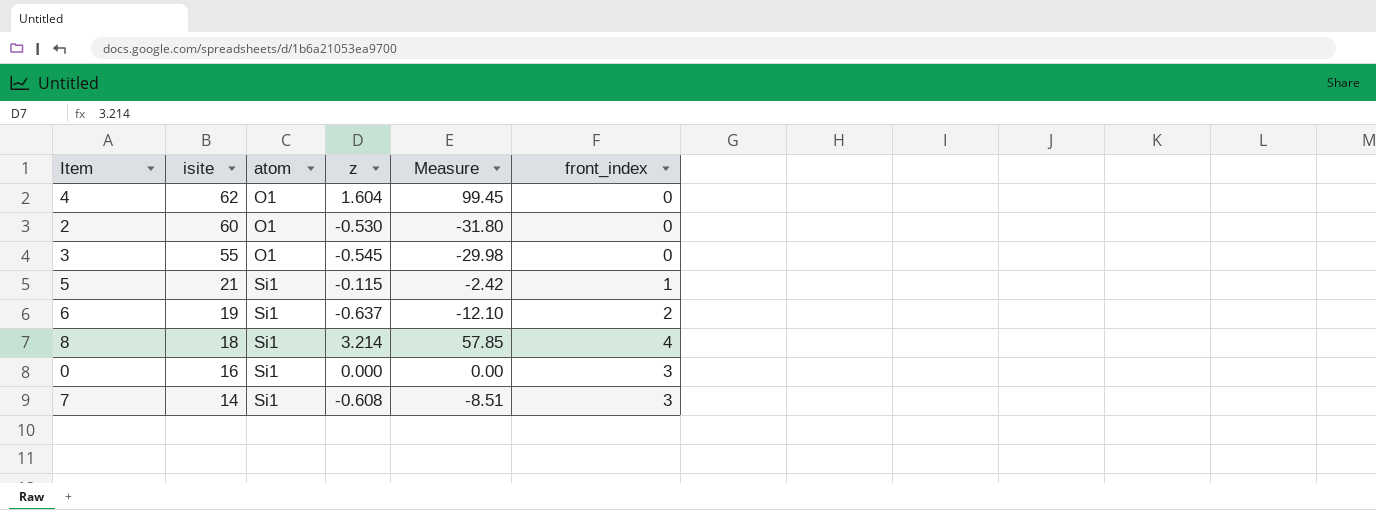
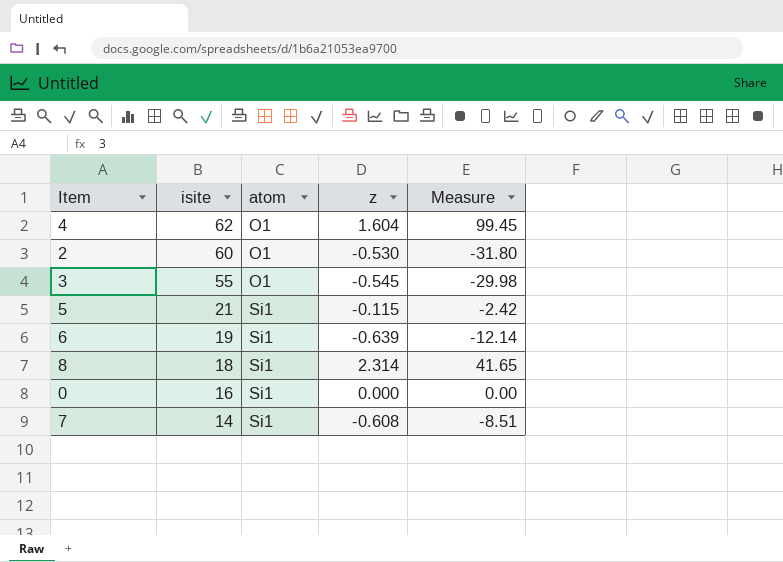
column front_index | position: 6 -> none
6 | z: -0.637 -> -0.639
6 | Measure: -12.10 -> -12.14
8 | z: 3.214 -> 2.314
8 | Measure: 57.85 -> 41.65

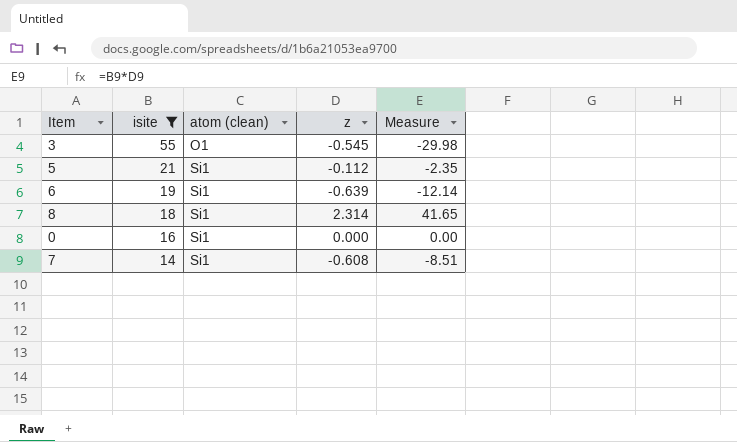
filter: none -> isite <= 55
column name: atom -> atom (clean)
5 | z: -0.115 -> -0.112
5 | Measure: -2.42 -> -2.35

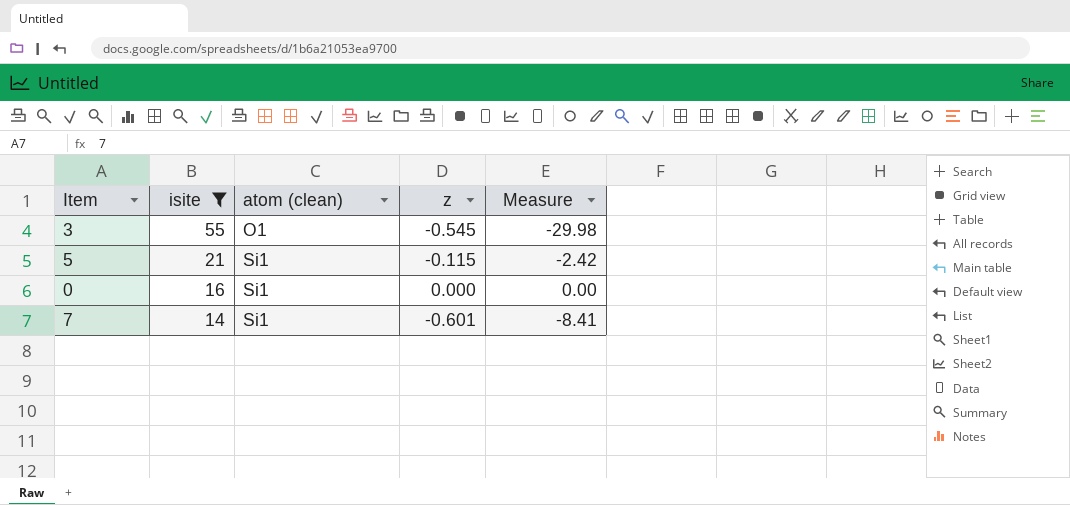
row 6: 19 | Si1 | -0.639 | -12.14 -> none
row 8: 18 | Si1 | 2.314 | 41.65 -> none
5 | z: -0.112 -> -0.115
5 | Measure: -2.35 -> -2.42
7 | z: -0.608 -> -0.601
7 | Measure: -8.51 -> -8.41

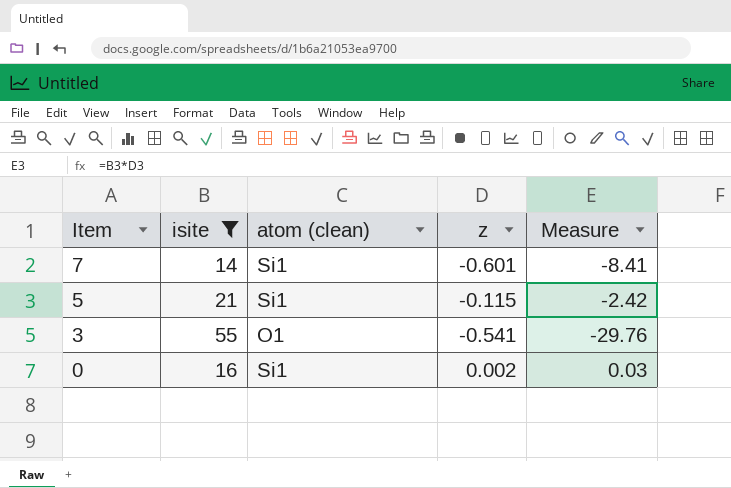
row order: isite descending -> Item descending
3 | z: -0.545 -> -0.541
3 | Measure: -29.98 -> -29.76
0 | z: 0.000 -> 0.002
0 | Measure: 0.00 -> 0.03

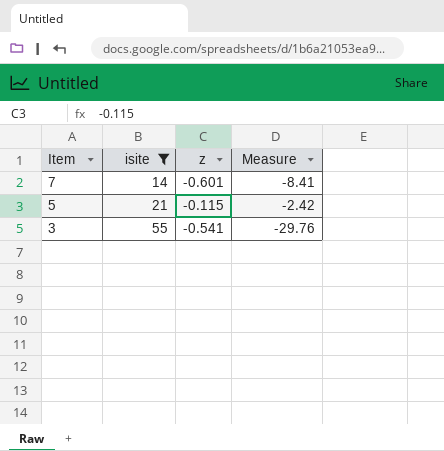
column atom (clean) | position: 3 -> none
row 0: 16 | Si1 | 0.002 | 0.03 -> none

